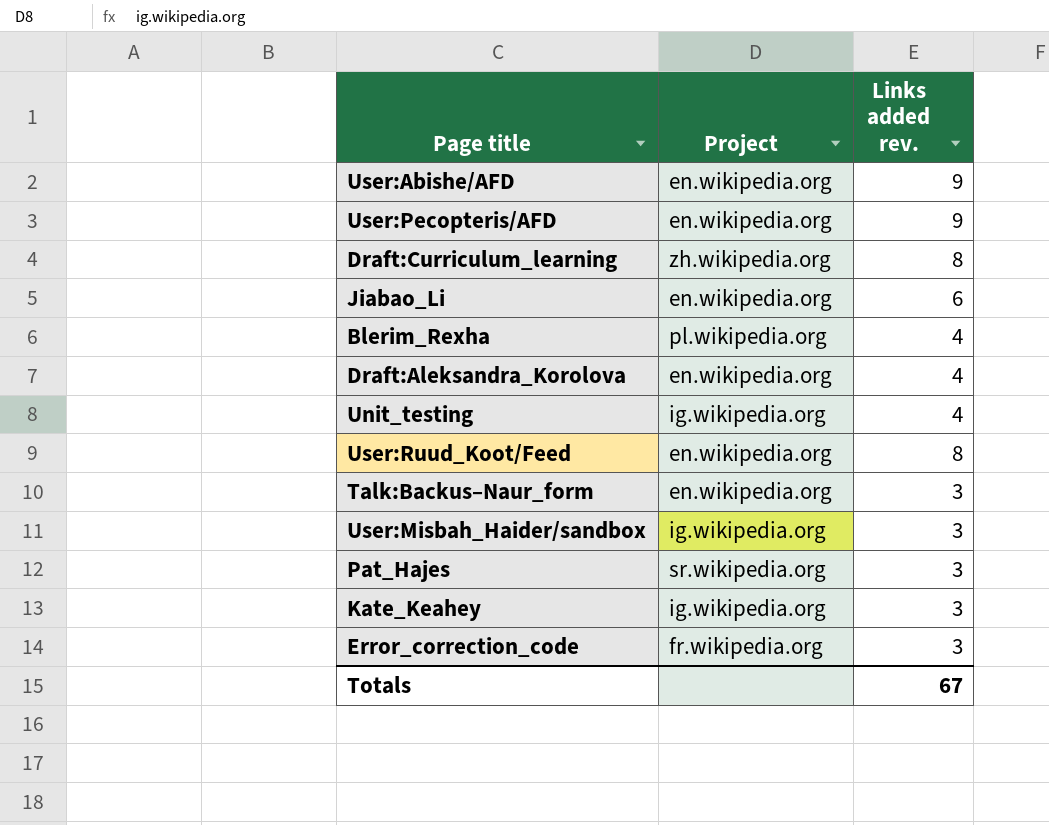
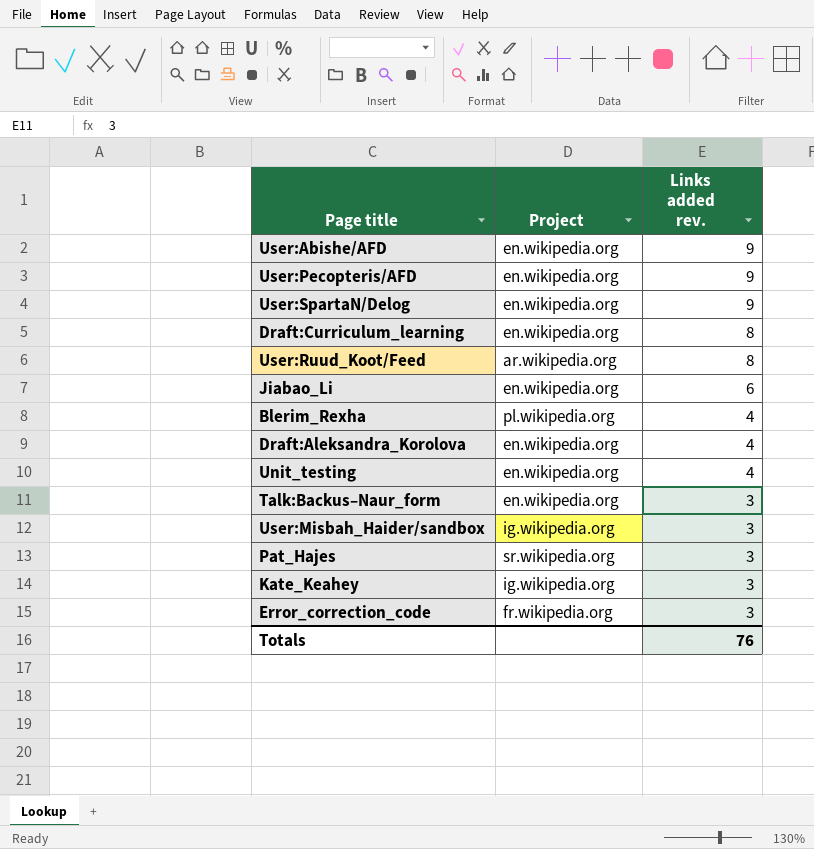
row order: none -> Links added rev. descending
row User:SpartaN/Delog: none -> en.wikipedia.org | 9
Draft:Curriculum_learning | Project: zh.wikipedia.org -> en.wikipedia.org
User:Ruud_Koot/Feed | Project: en.wikipedia.org -> ar.wikipedia.org
Unit_testing | Project: ig.wikipedia.org -> en.wikipedia.org
Totals | Links added rev.: 67 -> 76

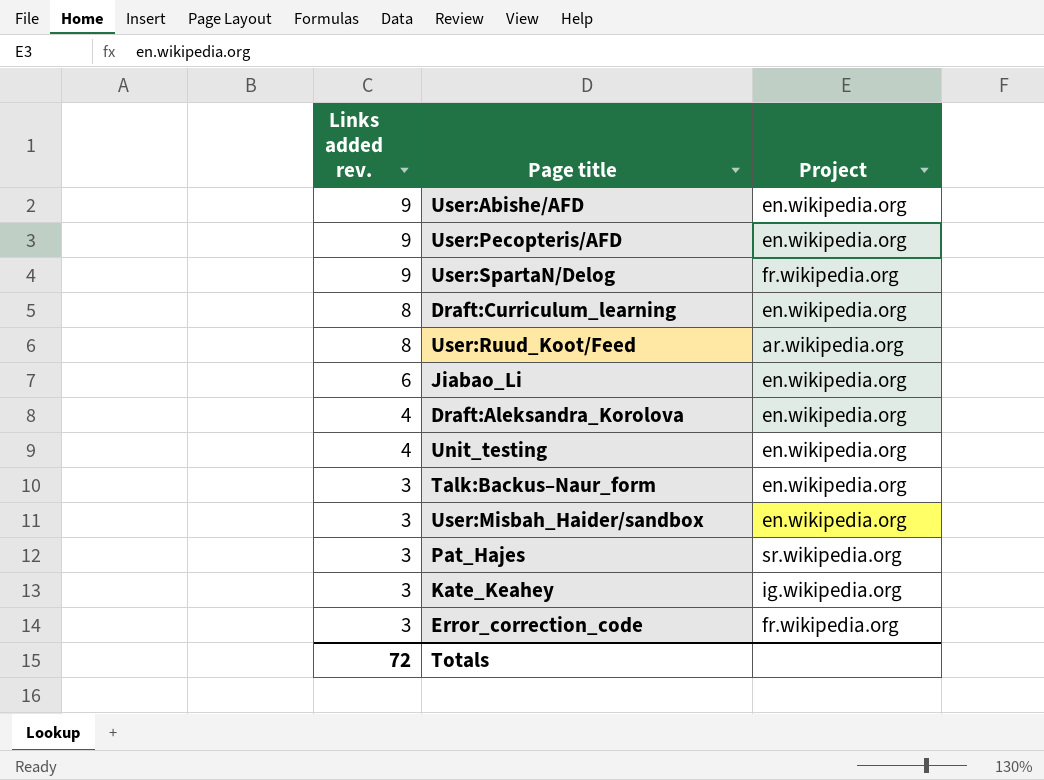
column Links added rev. | position: 3 -> 1
row Blerim_Rexha: pl.wikipedia.org | 4 -> none
User:SpartaN/Delog | Project: en.wikipedia.org -> fr.wikipedia.org
User:Misbah_Haider/sandbox | Project: ig.wikipedia.org -> en.wikipedia.org
Totals | Links added rev.: 76 -> 72

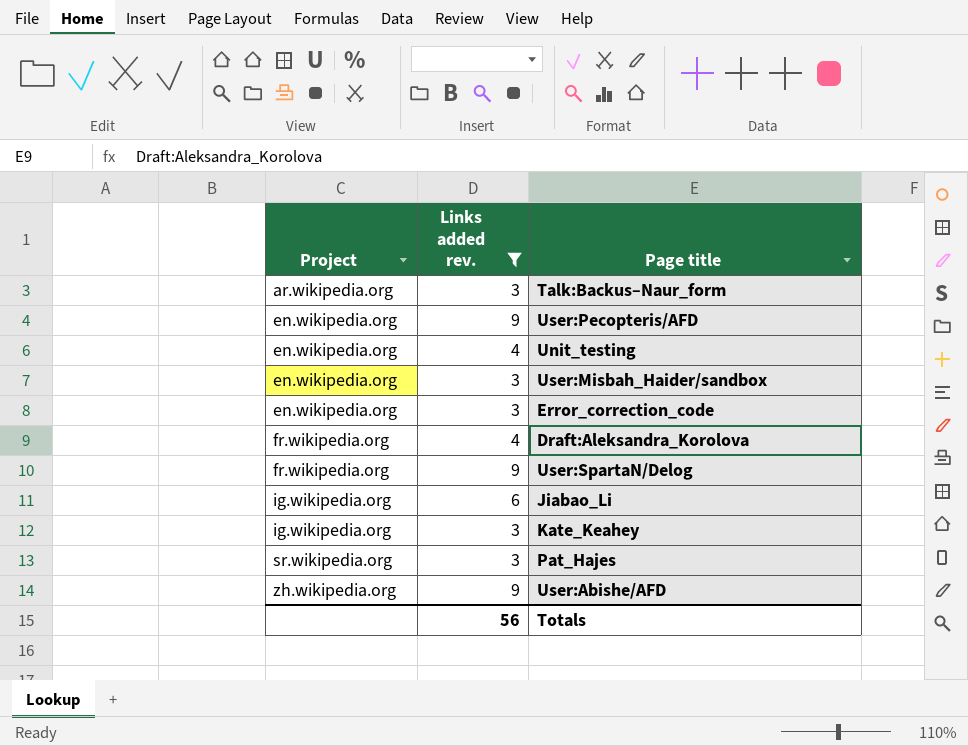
filter: none -> Links added rev. != 8
row order: Links added rev. descending -> Project ascending
column Project | position: 3 -> 1
Talk:Backus–Naur_form | Project: en.wikipedia.org -> ar.wikipedia.org
Error_correction_code | Project: fr.wikipedia.org -> en.wikipedia.org
Draft:Aleksandra_Korolova | Project: en.wikipedia.org -> fr.wikipedia.org
Jiabao_Li | Project: en.wikipedia.org -> ig.wikipedia.org
User:Abishe/AFD | Project: en.wikipedia.org -> zh.wikipedia.org
Totals | Links added rev.: 72 -> 56

